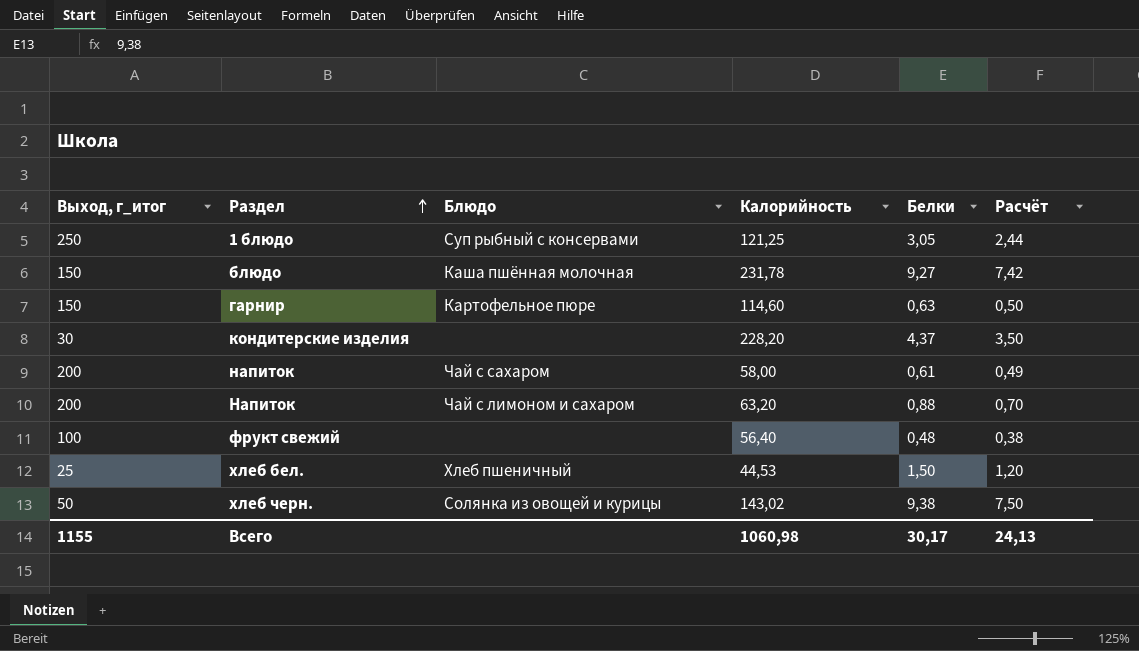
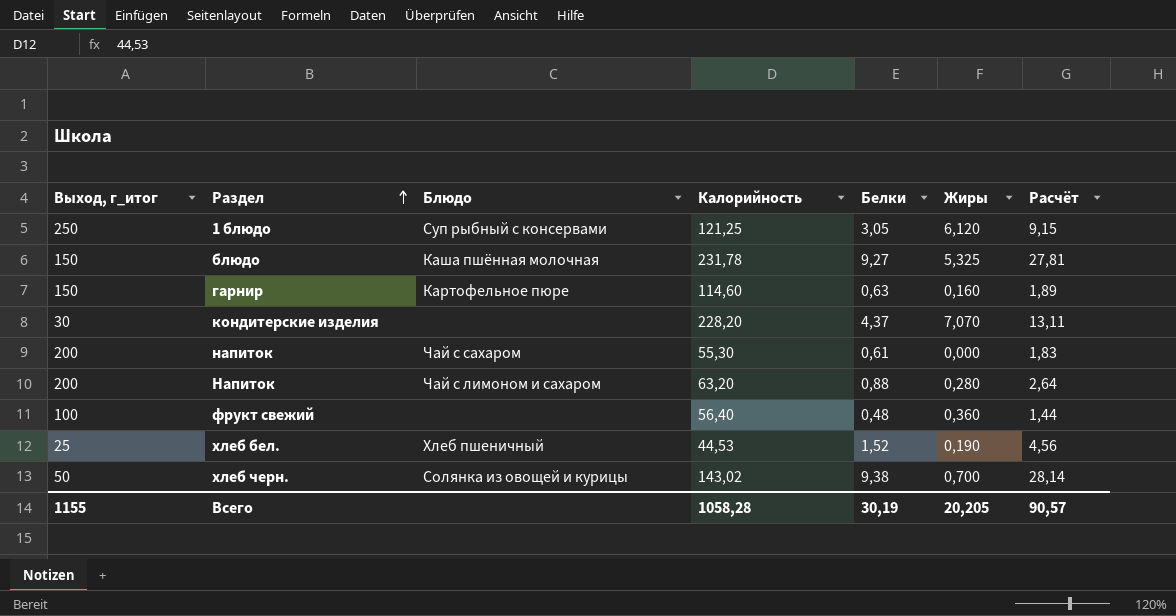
column Жиры | position: none -> 6
column Расчёт | formula: [Белки] * 0,8 -> [Белки] * 3
напиток | Калорийность: 58,00 -> 55,30
хлеб бел. | Белки: 1,50 -> 1,52
Всего | Калорийность: 1060,98 -> 1058,28
Всего | Белки: 30,17 -> 30,19
Всего | Расчёт: 24,13 -> 90,57

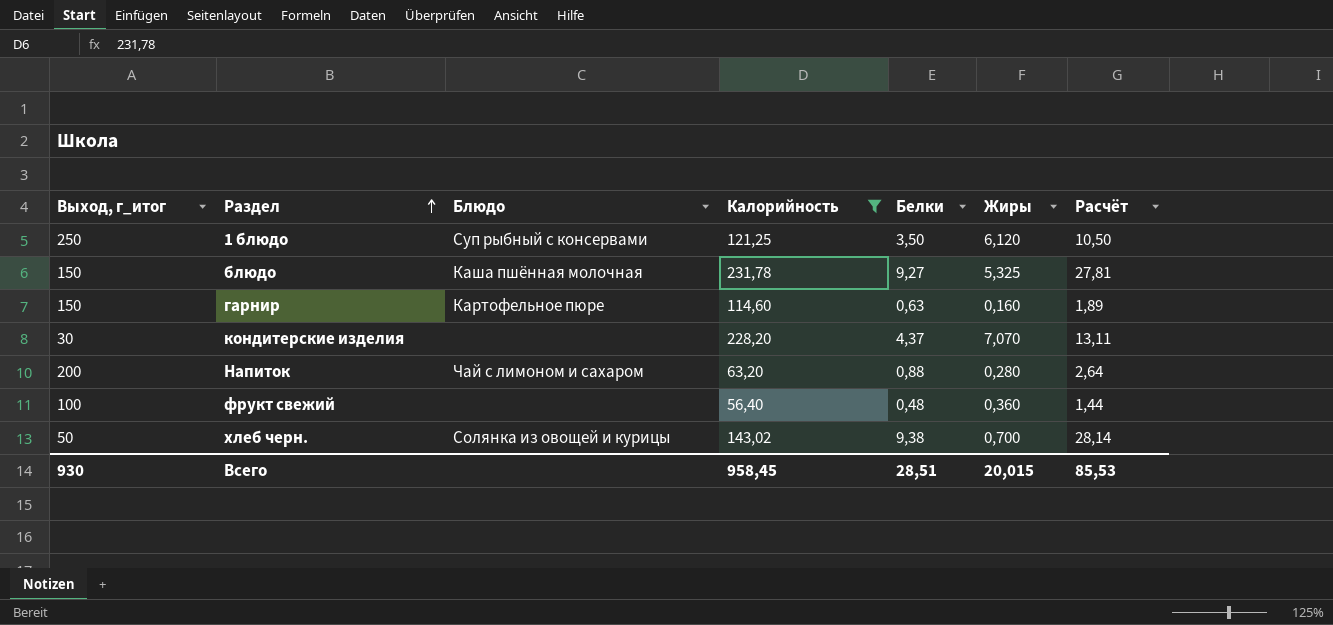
filter: none -> Калорийность >= 56,40
1 блюдо | Белки: 3,05 -> 3,50
1 блюдо | Расчёт: 9,15 -> 10,50
Всего | Выход, г_итог: 1155 -> 930
Всего | Калорийность: 1058,28 -> 958,45
Всего | Белки: 30,19 -> 28,51
Всего | Жиры: 20,205 -> 20,015
Всего | Расчёт: 90,57 -> 85,53

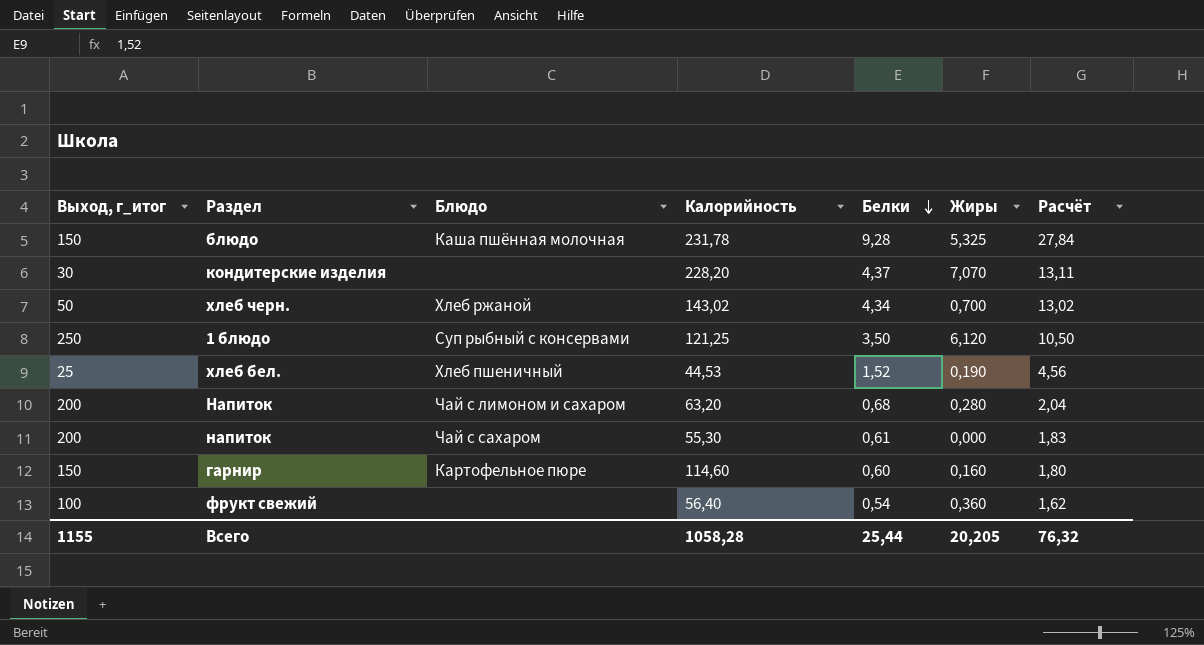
filter: Калорийность >= 56,40 -> none
row order: Раздел ascending -> Белки descending
блюдо | Белки: 9,27 -> 9,28
блюдо | Расчёт: 27,81 -> 27,84
хлеб черн. | Блюдо: Солянка из овощей и курицы -> Хлеб ржаной
хлеб черн. | Белки: 9,38 -> 4,34
хлеб черн. | Расчёт: 28,14 -> 13,02
Напиток | Белки: 0,88 -> 0,68
Напиток | Расчёт: 2,64 -> 2,04
гарнир | Белки: 0,63 -> 0,60
гарнир | Расчёт: 1,89 -> 1,80
фрукт свежий | Белки: 0,48 -> 0,54
фрукт свежий | Расчёт: 1,44 -> 1,62
Всего | Выход, г_итог: 930 -> 1155
Всего | Калорийность: 958,45 -> 1058,28
Всего | Белки: 28,51 -> 25,44
Всего | Жиры: 20,015 -> 20,205
Всего | Расчёт: 85,53 -> 76,32

